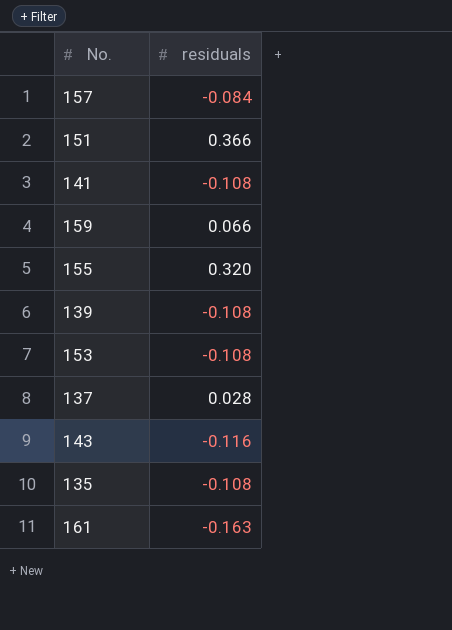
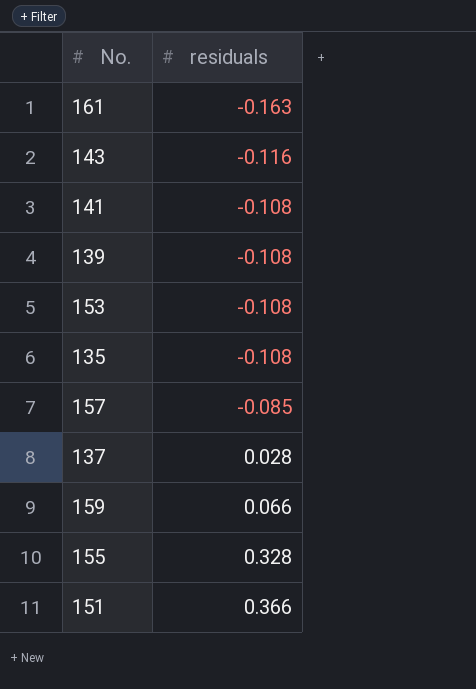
row order: none -> residuals ascending
157 | residuals: -0.084 -> -0.085
155 | residuals: 0.320 -> 0.328

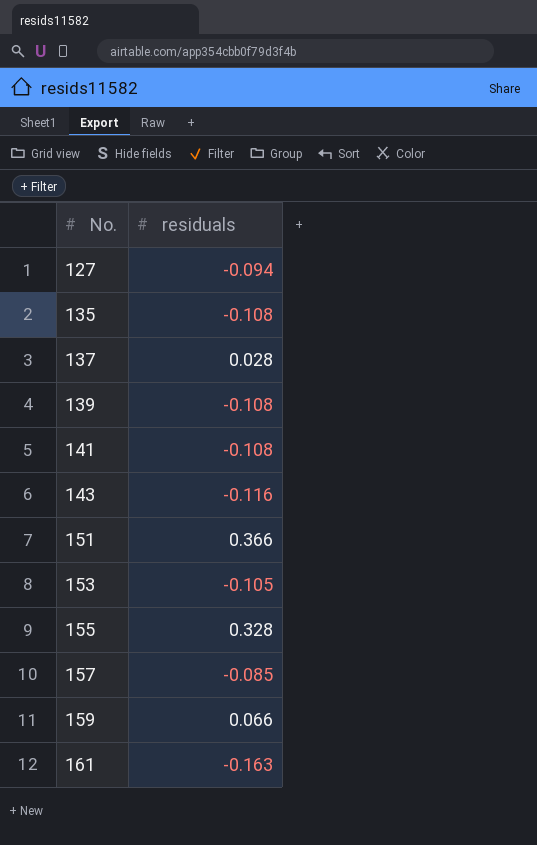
row order: residuals ascending -> No. ascending
row 127: none -> -0.094
153 | residuals: -0.108 -> -0.105

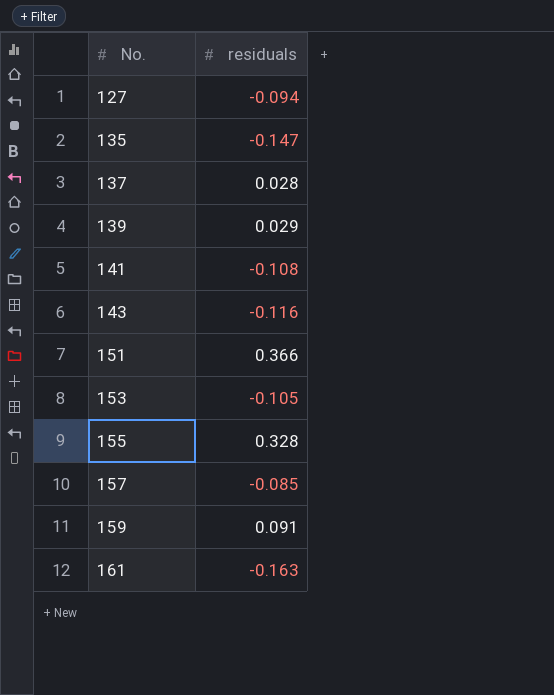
135 | residuals: -0.108 -> -0.147
139 | residuals: -0.108 -> 0.029
159 | residuals: 0.066 -> 0.091

